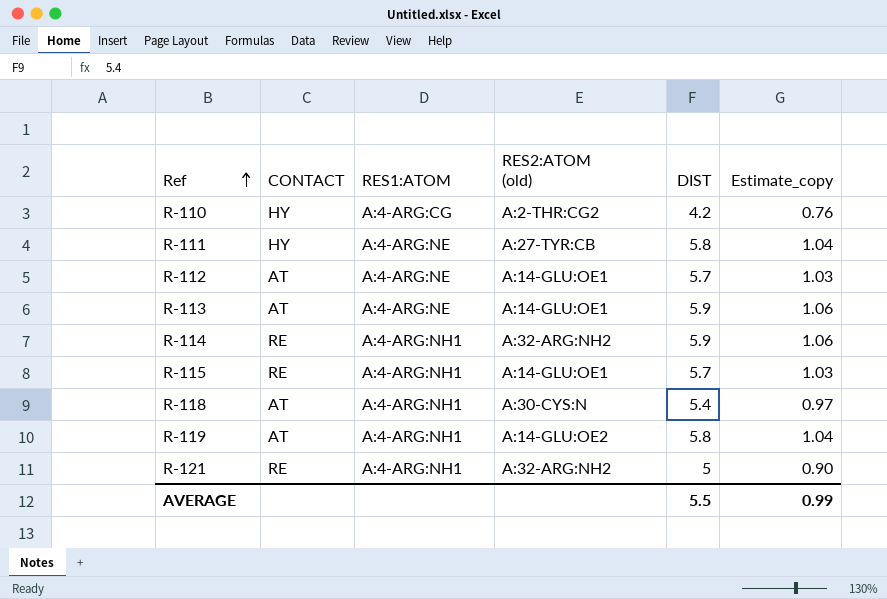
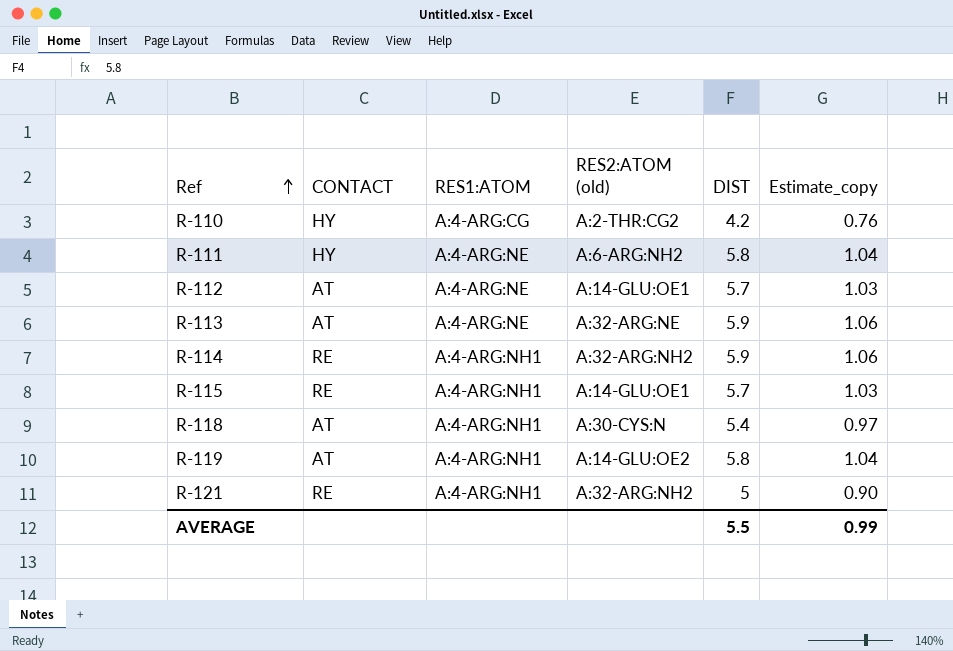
R-111 | RES2:ATOM (old): A:27-TYR:CB -> A:6-ARG:NH2
R-113 | RES2:ATOM (old): A:14-GLU:OE1 -> A:32-ARG:NE

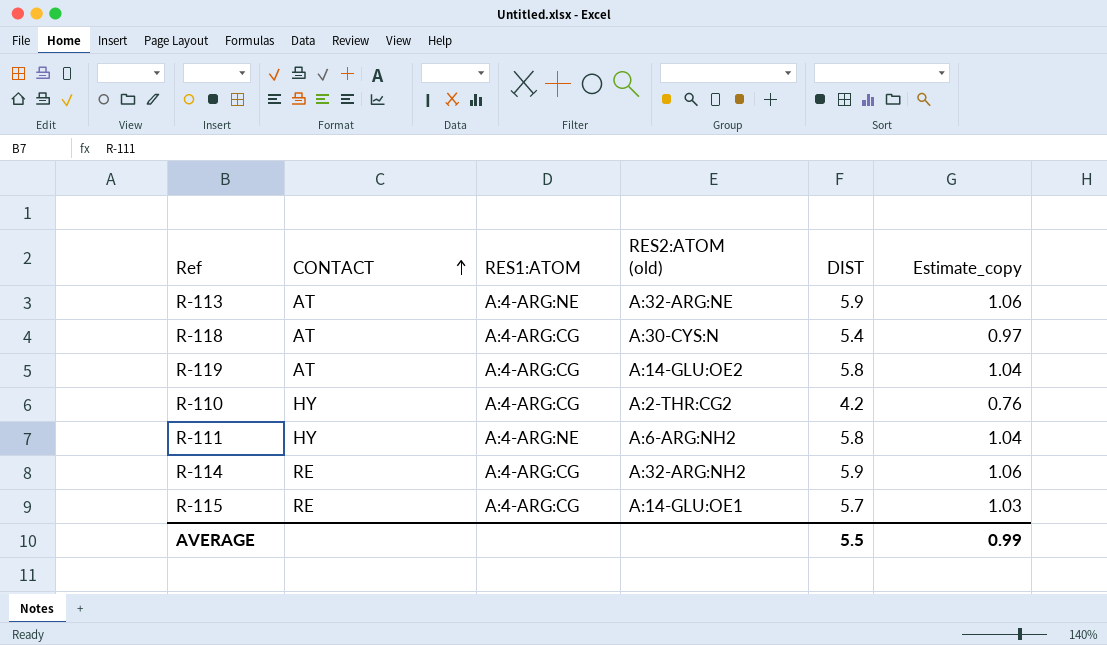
row order: Ref ascending -> CONTACT ascending
row R-112: AT | A:4-ARG:NE | A:14-GLU:OE1 | 5.7 | 1.03 -> none
row R-121: RE | A:4-ARG:NH1 | A:32-ARG:NH2 | 5 | 0.90 -> none
R-118 | RES1:ATOM: A:4-ARG:NH1 -> A:4-ARG:CG
R-119 | RES1:ATOM: A:4-ARG:NH1 -> A:4-ARG:CG
R-114 | RES1:ATOM: A:4-ARG:NH1 -> A:4-ARG:CG
R-115 | RES1:ATOM: A:4-ARG:NH1 -> A:4-ARG:CG

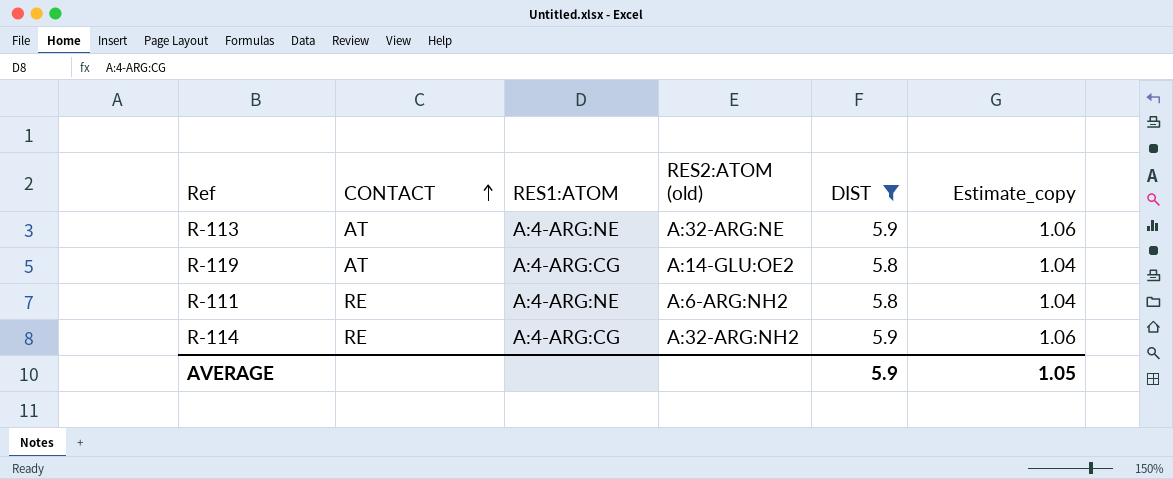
filter: none -> DIST >= 5.8
R-111 | CONTACT: HY -> RE
AVERAGE | DIST: 5.5 -> 5.9
AVERAGE | Estimate_copy: 0.99 -> 1.05

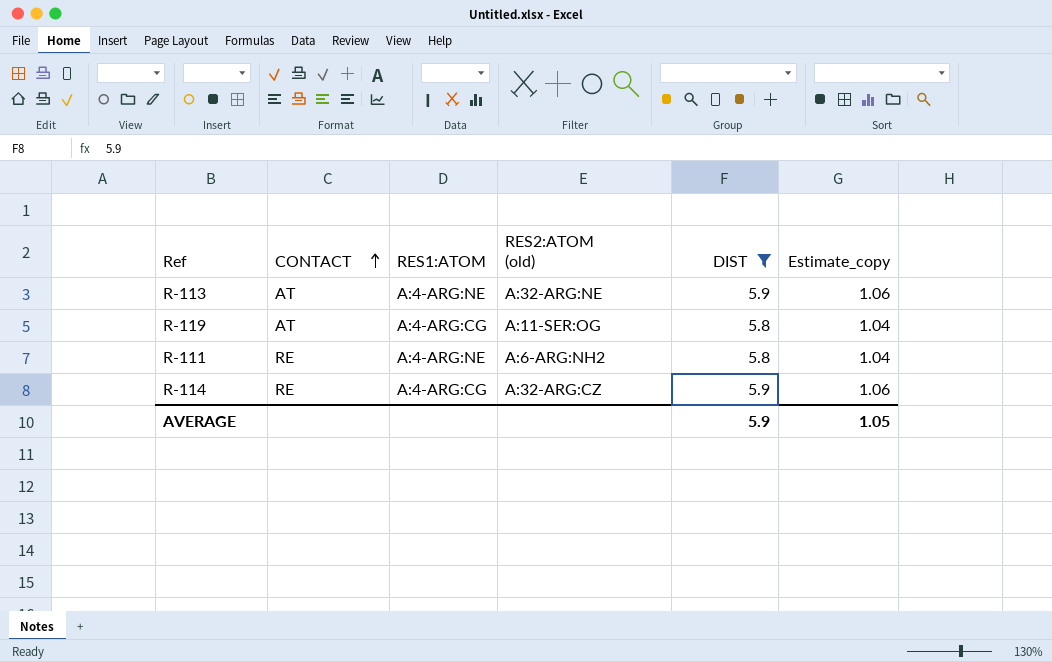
R-119 | RES2:ATOM (old): A:14-GLU:OE2 -> A:11-SER:OG
R-114 | RES2:ATOM (old): A:32-ARG:NH2 -> A:32-ARG:CZ

